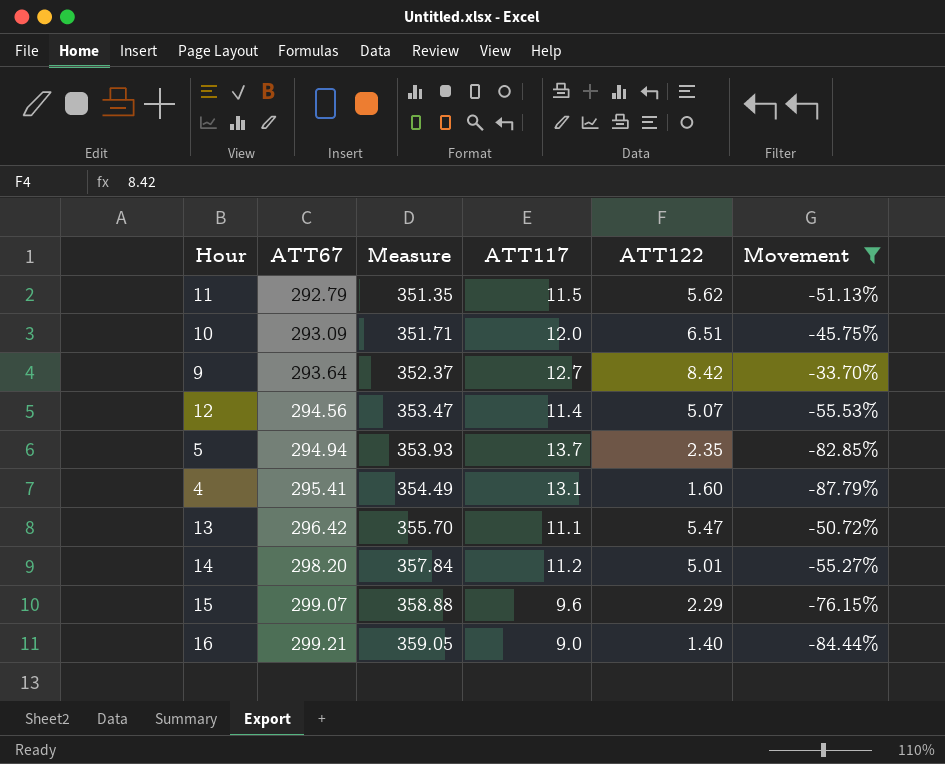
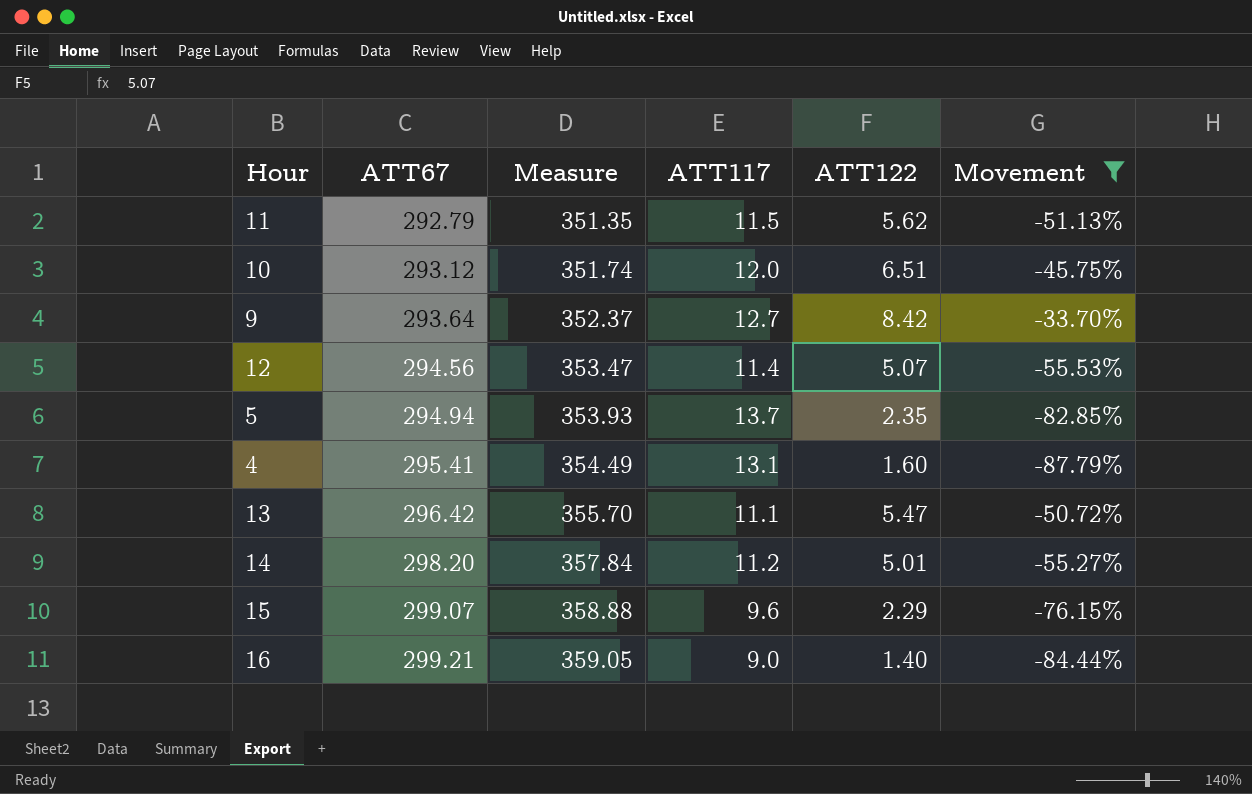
10 | ATT67: 293.09 -> 293.12
10 | Measure: 351.71 -> 351.74

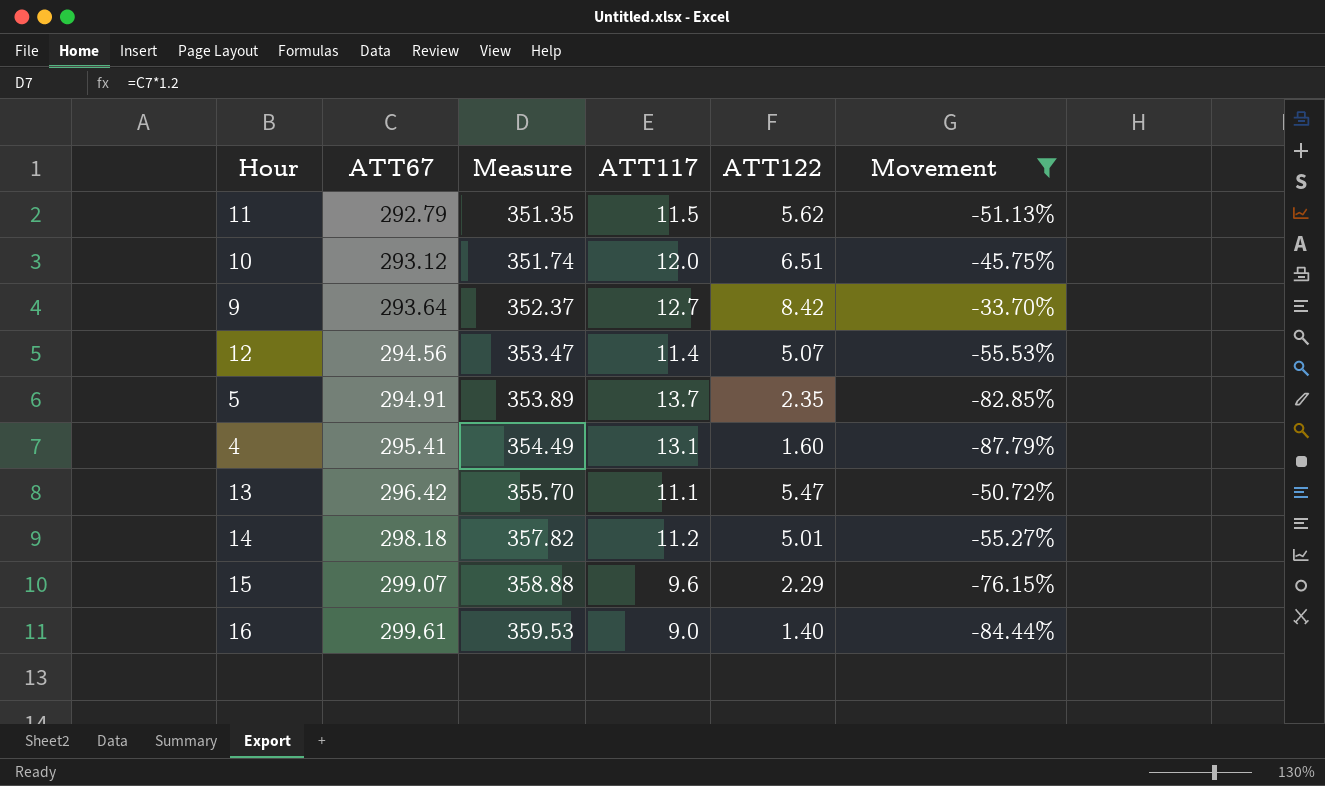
5 | ATT67: 294.94 -> 294.91
5 | Measure: 353.93 -> 353.89
14 | ATT67: 298.20 -> 298.18
14 | Measure: 357.84 -> 357.82
16 | ATT67: 299.21 -> 299.61
16 | Measure: 359.05 -> 359.53

